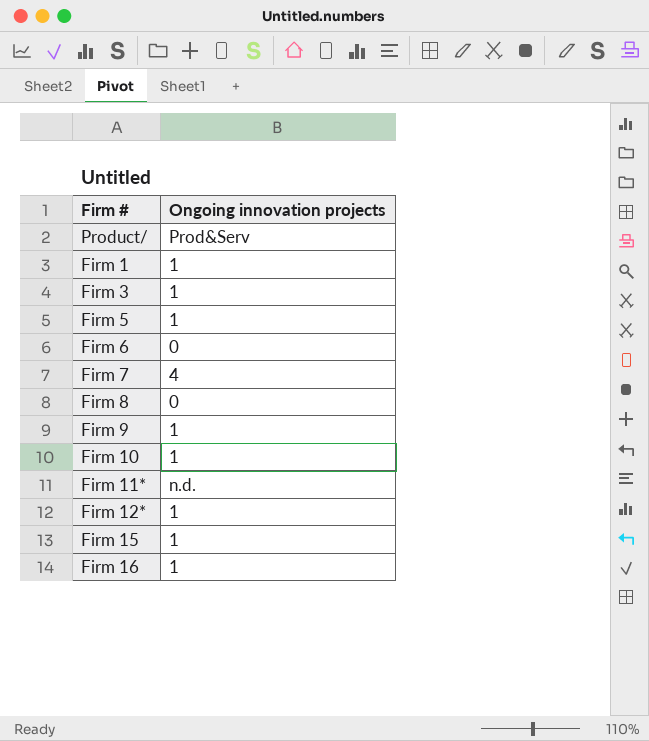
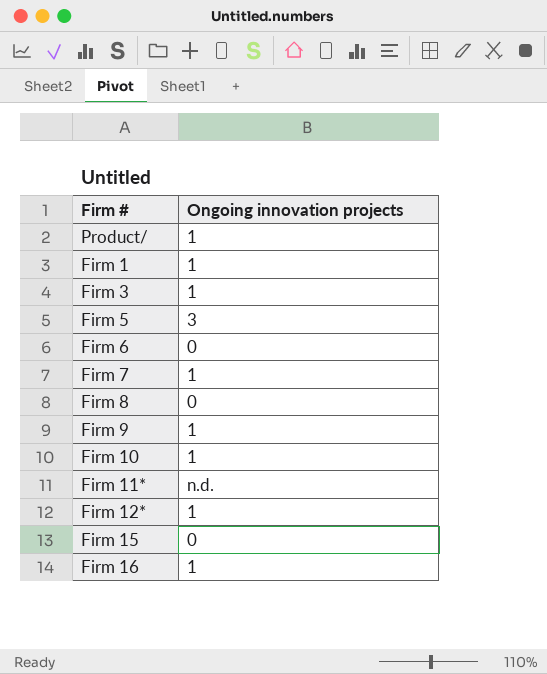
Product/ | Ongoing innovation projects: Prod&Serv -> 1
Firm 5 | Ongoing innovation projects: 1 -> 3
Firm 7 | Ongoing innovation projects: 4 -> 1
Firm 15 | Ongoing innovation projects: 1 -> 0

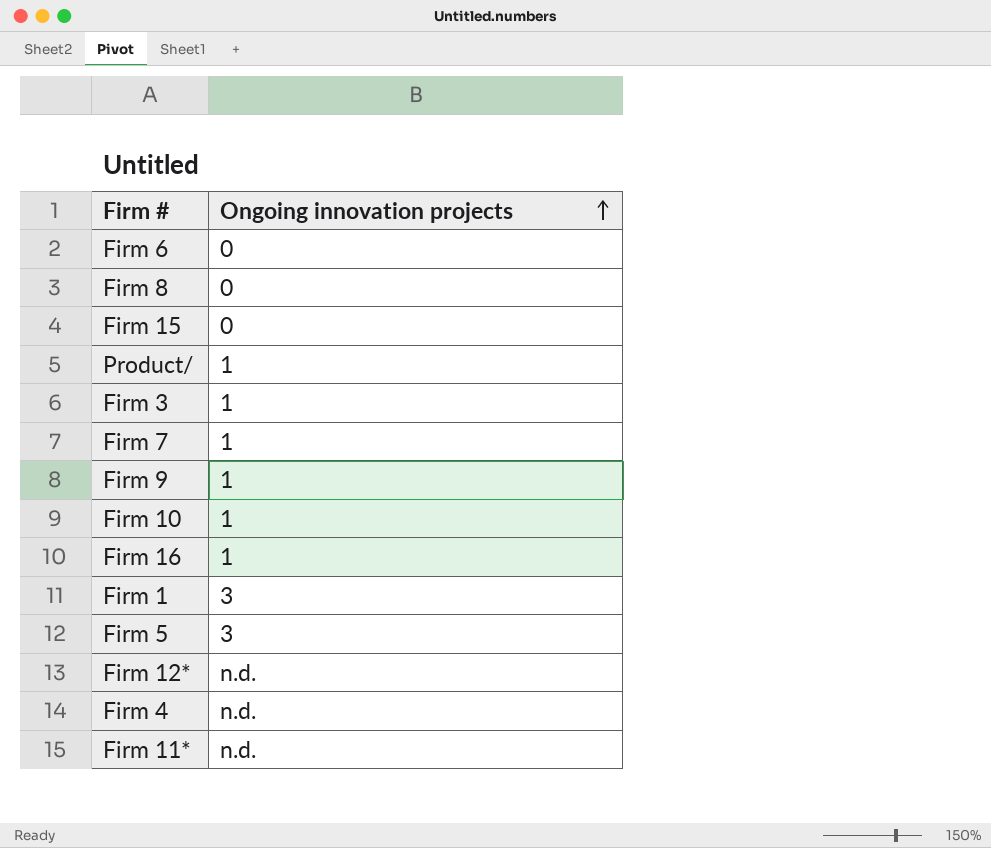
row order: none -> Ongoing innovation projects ascending
Firm 1 | Ongoing innovation projects: 1 -> 3
Firm 12* | Ongoing innovation projects: 1 -> n.d.
row Firm 4: none -> n.d.

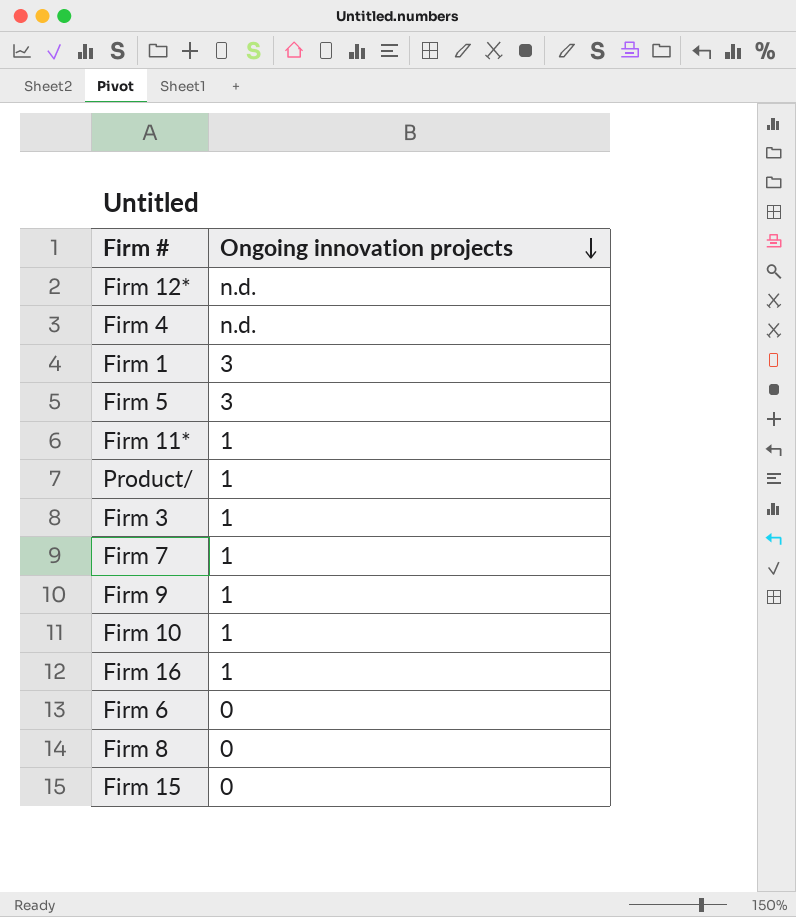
row order: Ongoing innovation projects ascending -> Ongoing innovation projects descending
Firm 11* | Ongoing innovation projects: n.d. -> 1

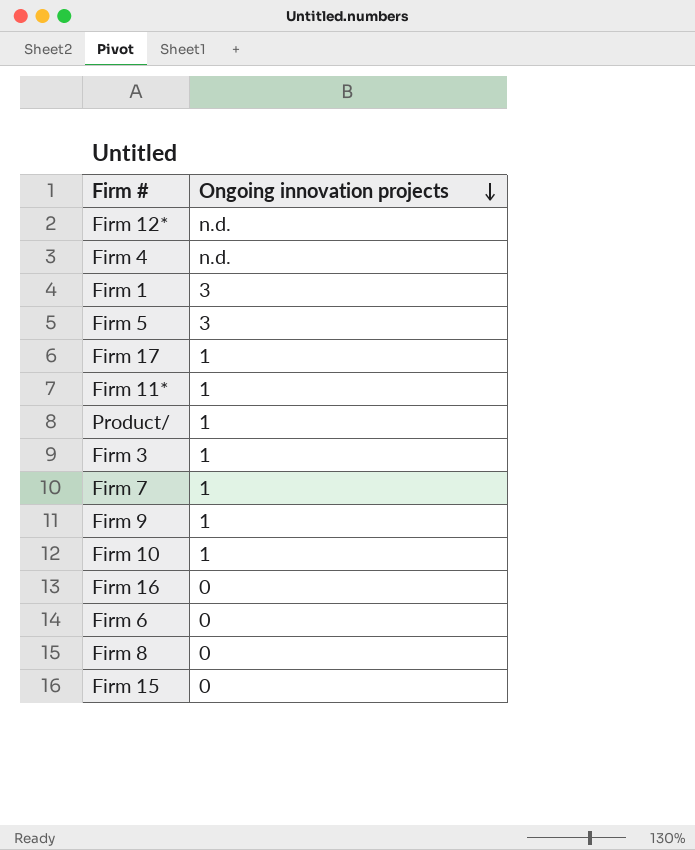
row Firm 17: none -> 1
Firm 16 | Ongoing innovation projects: 1 -> 0

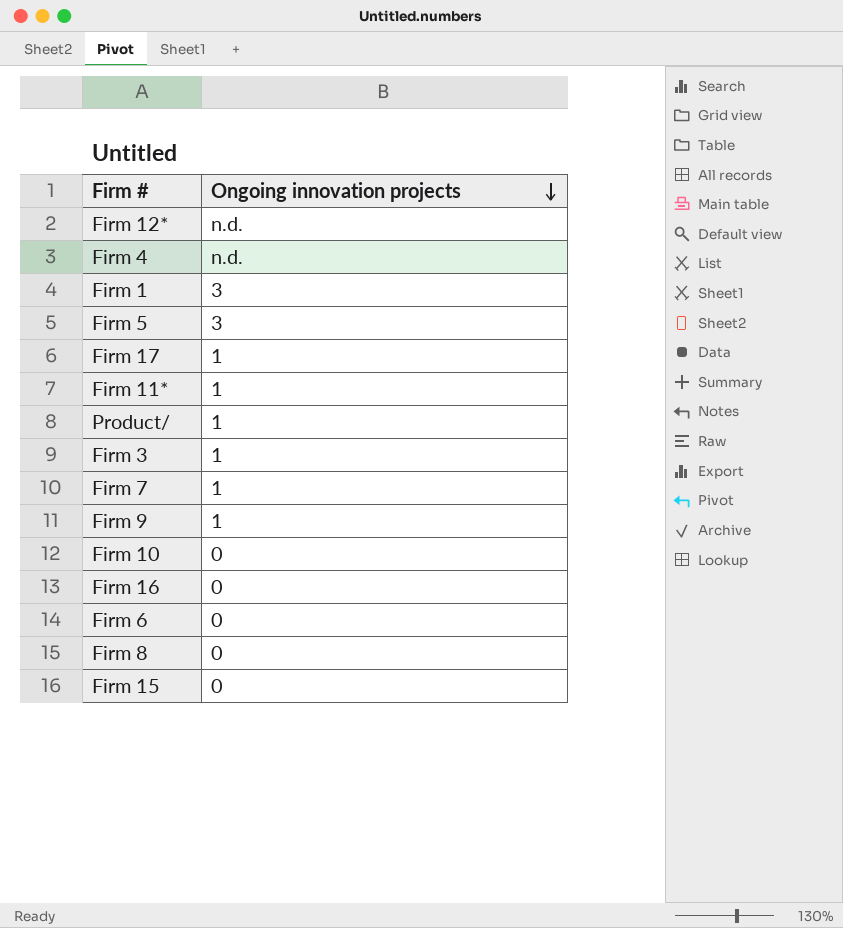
Firm 10 | Ongoing innovation projects: 1 -> 0

